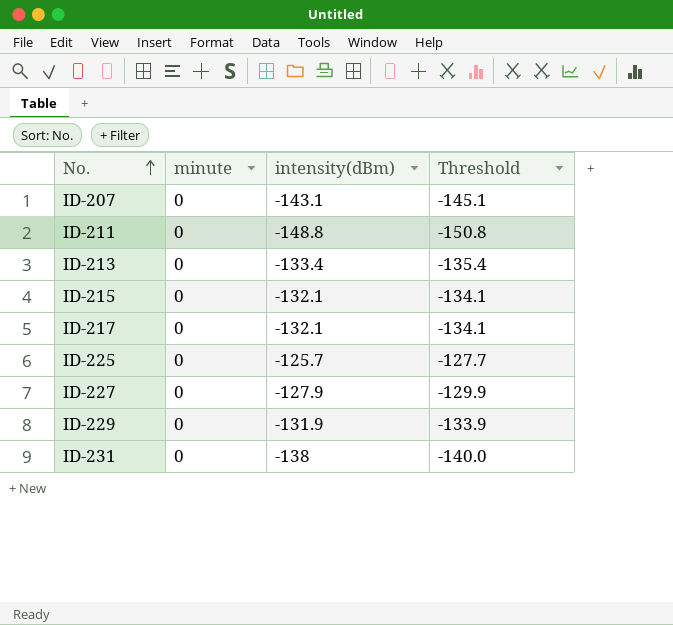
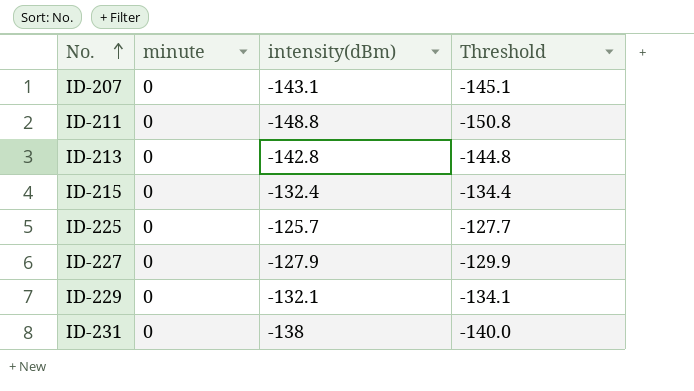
row ID-217: 0 | -132.1 | -134.1 -> none
ID-213 | intensity(dBm): -133.4 -> -142.8
ID-213 | Threshold: -135.4 -> -144.8
ID-215 | intensity(dBm): -132.1 -> -132.4
ID-215 | Threshold: -134.1 -> -134.4
ID-229 | intensity(dBm): -131.9 -> -132.1
ID-229 | Threshold: -133.9 -> -134.1

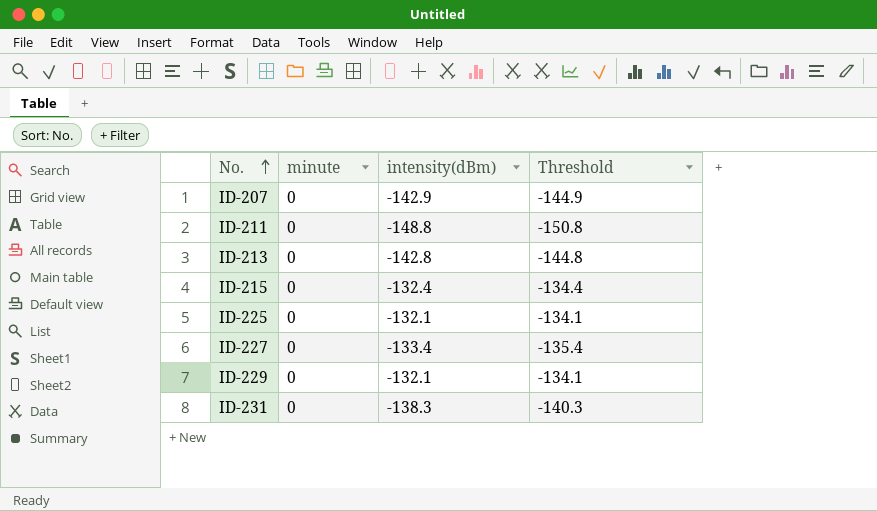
ID-207 | intensity(dBm): -143.1 -> -142.9
ID-207 | Threshold: -145.1 -> -144.9
ID-225 | intensity(dBm): -125.7 -> -132.1
ID-225 | Threshold: -127.7 -> -134.1
ID-227 | intensity(dBm): -127.9 -> -133.4
ID-227 | Threshold: -129.9 -> -135.4
ID-231 | intensity(dBm): -138 -> -138.3
ID-231 | Threshold: -140.0 -> -140.3

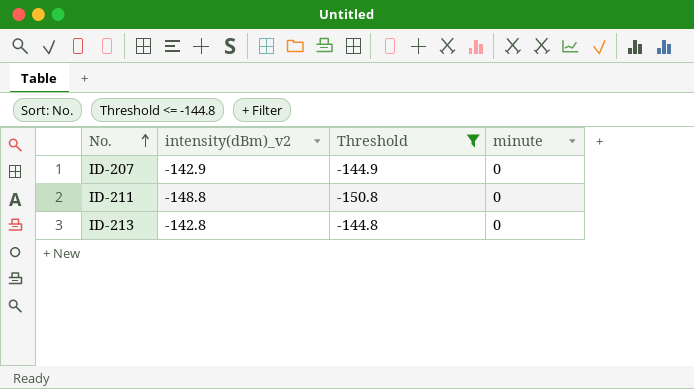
filter: none -> Threshold <= -144.8
column name: intensity(dBm) -> intensity(dBm)_v2
column minute | position: 2 -> 4

